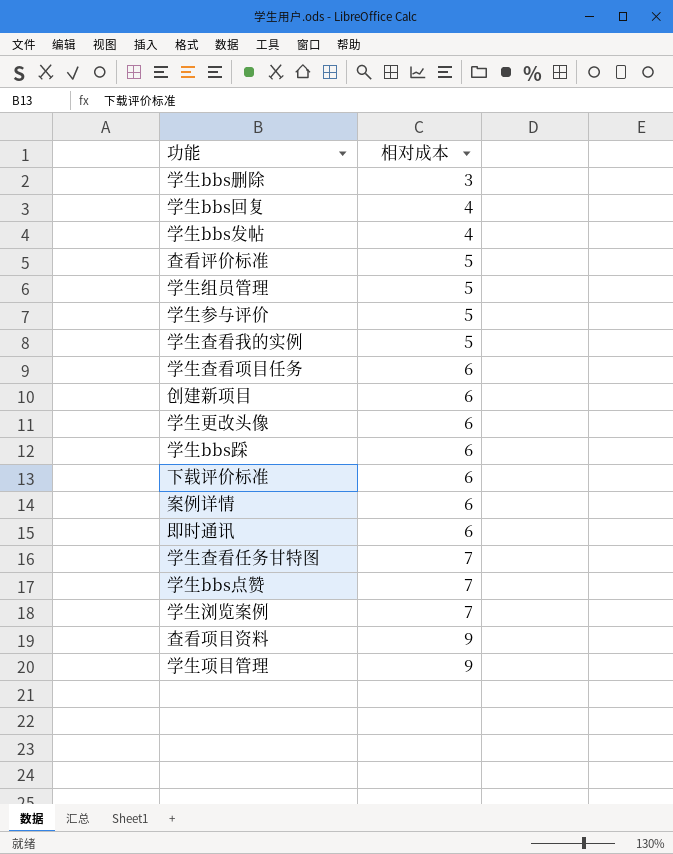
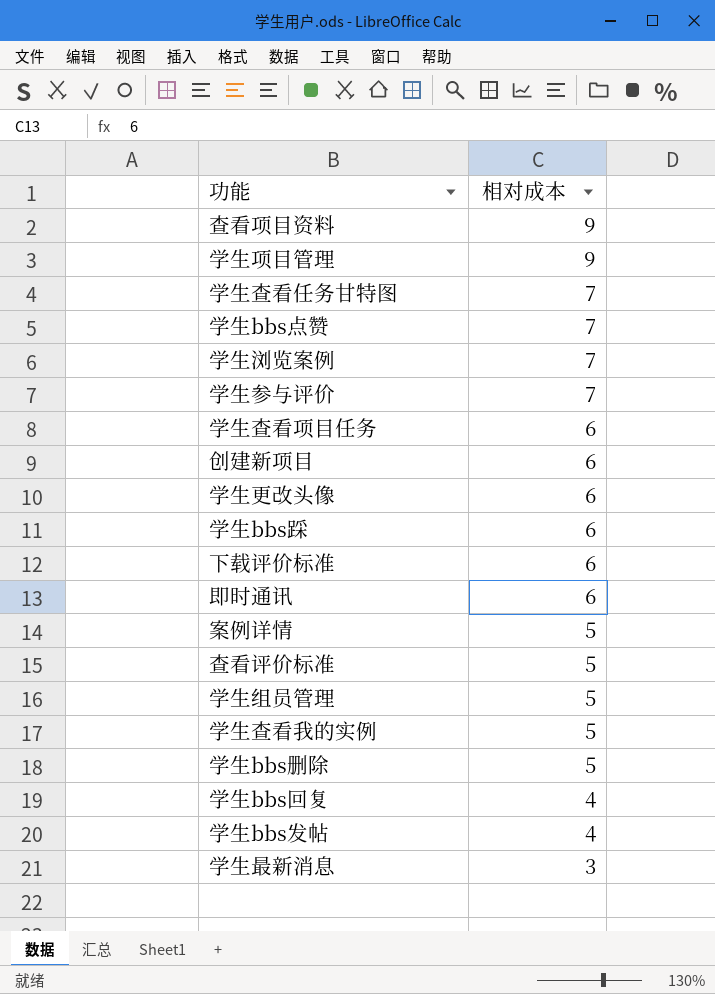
row order: 相对成本 ascending -> 相对成本 descending
学生参与评价 | 相对成本: 5 -> 7
案例详情 | 相对成本: 6 -> 5
学生bbs删除 | 相对成本: 3 -> 5
row 学生最新消息: none -> 3

